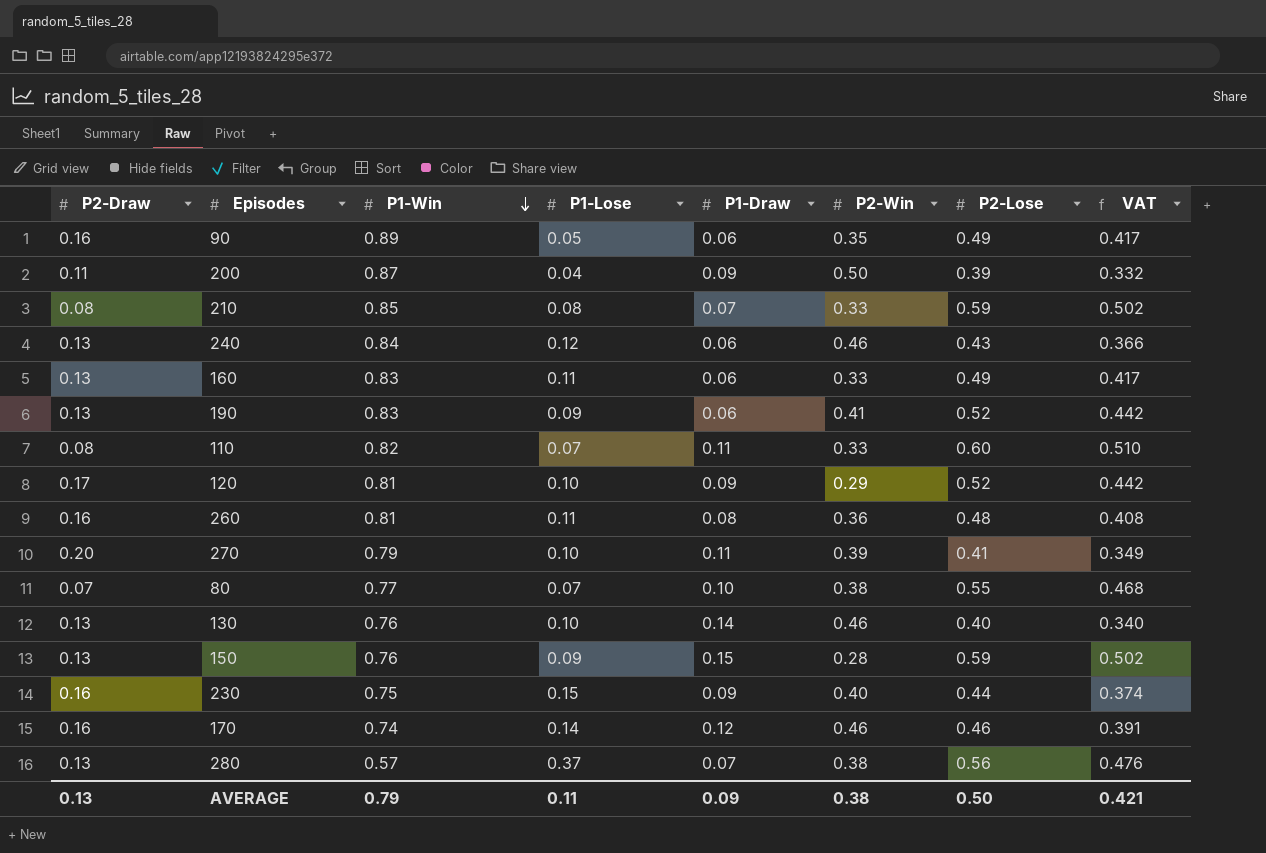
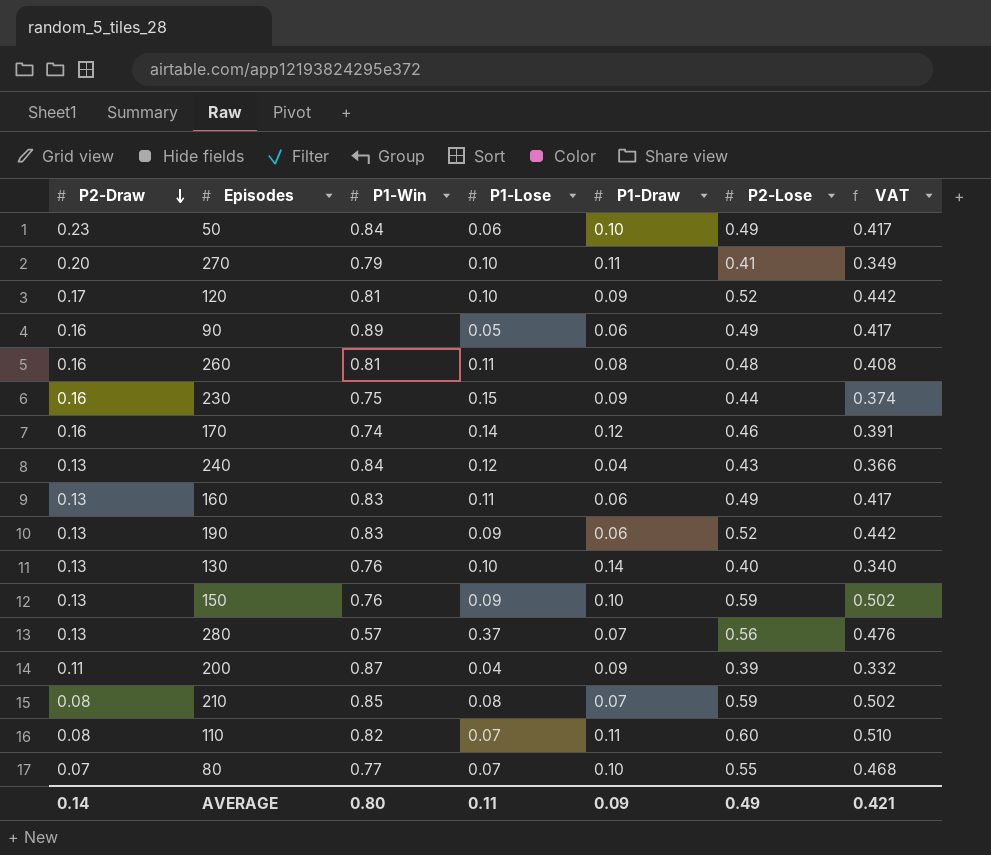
row order: P1-Win descending -> P2-Draw descending
column P2-Win | position: 6 -> none
row 50: none -> 0.23 | 0.84 | 0.06 | 0.10 | 0.49 | 0.417
240 | P1-Draw: 0.06 -> 0.04
150 | P1-Draw: 0.15 -> 0.10
AVERAGE | P2-Draw: 0.13 -> 0.14
AVERAGE | P1-Win: 0.79 -> 0.80
AVERAGE | P2-Lose: 0.50 -> 0.49

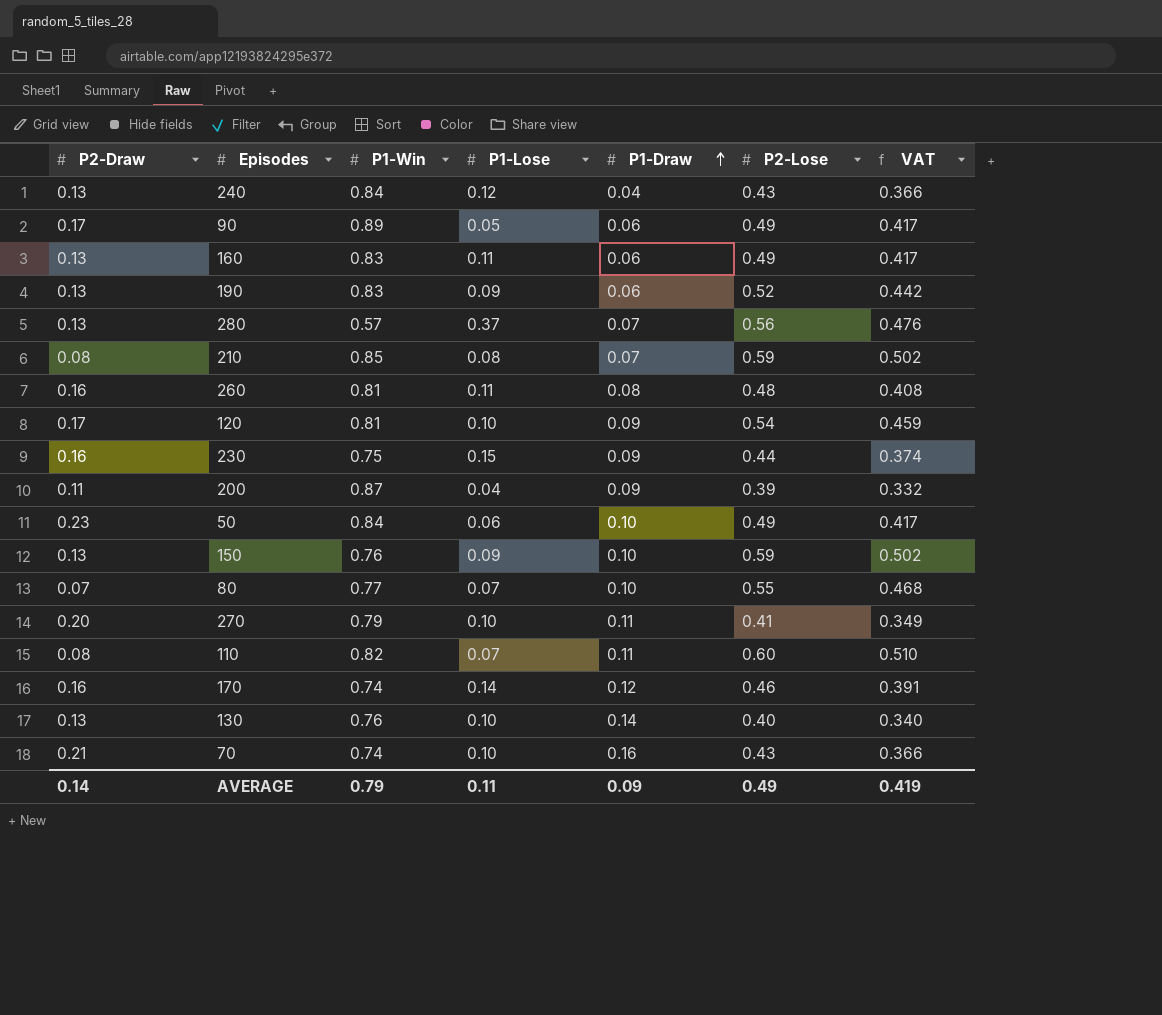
row order: P2-Draw descending -> P1-Draw ascending
90 | P2-Draw: 0.16 -> 0.17
120 | P2-Lose: 0.52 -> 0.54
120 | VAT: 0.442 -> 0.459
row 70: none -> 0.21 | 0.74 | 0.10 | 0.16 | 0.43 | 0.366
AVERAGE | P1-Win: 0.80 -> 0.79
AVERAGE | VAT: 0.421 -> 0.419

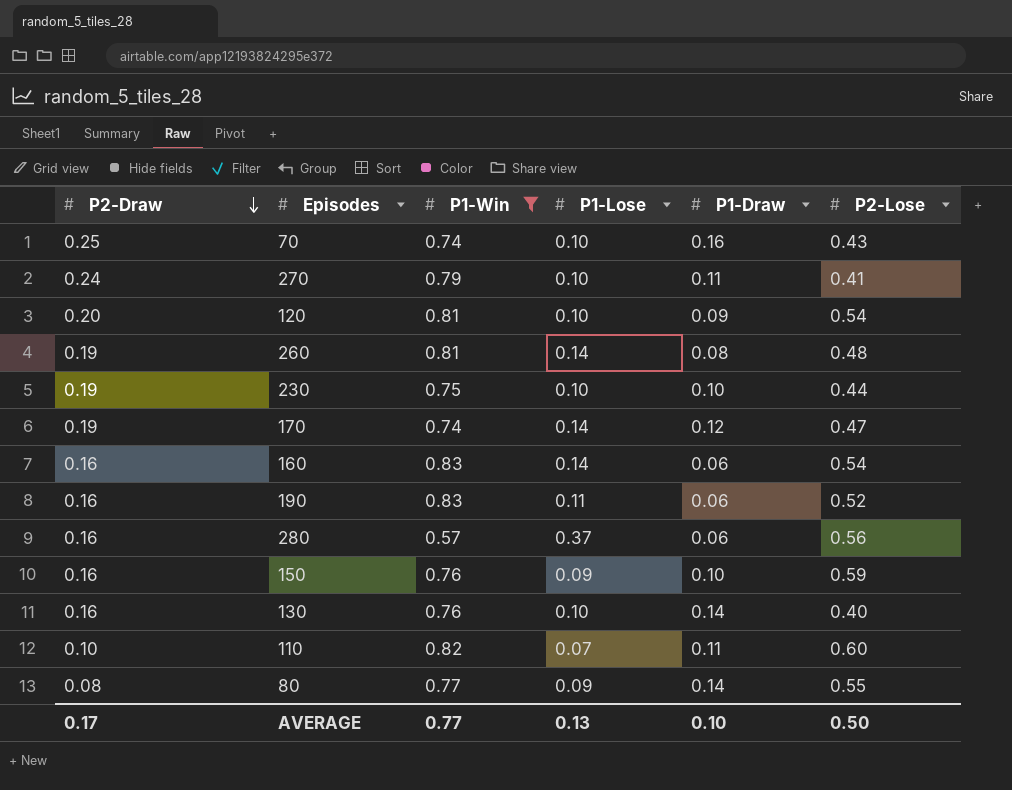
filter: none -> P1-Win <= 0.83
row order: P1-Draw ascending -> P2-Draw descending
column VAT | formula: [P2-Lose] * 0.85 -> none
70 | P2-Draw: 0.21 -> 0.25
270 | P2-Draw: 0.20 -> 0.24
120 | P2-Draw: 0.17 -> 0.20
260 | P2-Draw: 0.16 -> 0.19
260 | P1-Lose: 0.11 -> 0.14
230 | P2-Draw: 0.16 -> 0.19
230 | P1-Lose: 0.15 -> 0.10
230 | P1-Draw: 0.09 -> 0.10
170 | P2-Draw: 0.16 -> 0.19
170 | P2-Lose: 0.46 -> 0.47
160 | P2-Draw: 0.13 -> 0.16
160 | P1-Lose: 0.11 -> 0.14
160 | P2-Lose: 0.49 -> 0.54
190 | P2-Draw: 0.13 -> 0.16
190 | P1-Lose: 0.09 -> 0.11
280 | P2-Draw: 0.13 -> 0.16
280 | P1-Draw: 0.07 -> 0.06
150 | P2-Draw: 0.13 -> 0.16
130 | P2-Draw: 0.13 -> 0.16
110 | P2-Draw: 0.08 -> 0.10
80 | P2-Draw: 0.07 -> 0.08
80 | P1-Lose: 0.07 -> 0.09
80 | P1-Draw: 0.10 -> 0.14
AVERAGE | P2-Draw: 0.14 -> 0.17
AVERAGE | P1-Win: 0.79 -> 0.77
AVERAGE | P1-Lose: 0.11 -> 0.13
AVERAGE | P1-Draw: 0.09 -> 0.10
AVERAGE | P2-Lose: 0.49 -> 0.50

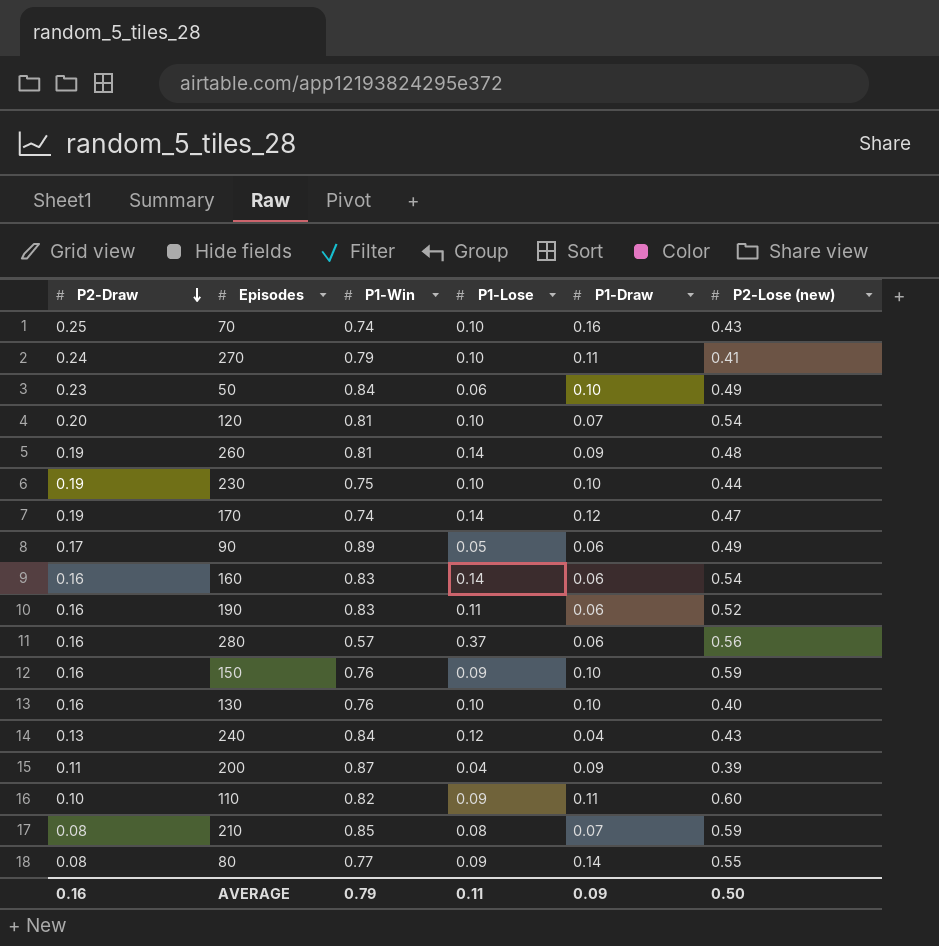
filter: P1-Win <= 0.83 -> none
column name: P2-Lose -> P2-Lose (new)
120 | P1-Draw: 0.09 -> 0.07
260 | P1-Draw: 0.08 -> 0.09
130 | P1-Draw: 0.14 -> 0.10
110 | P1-Lose: 0.07 -> 0.09
AVERAGE | P2-Draw: 0.17 -> 0.16
AVERAGE | P1-Win: 0.77 -> 0.79
AVERAGE | P1-Lose: 0.13 -> 0.11
AVERAGE | P1-Draw: 0.10 -> 0.09

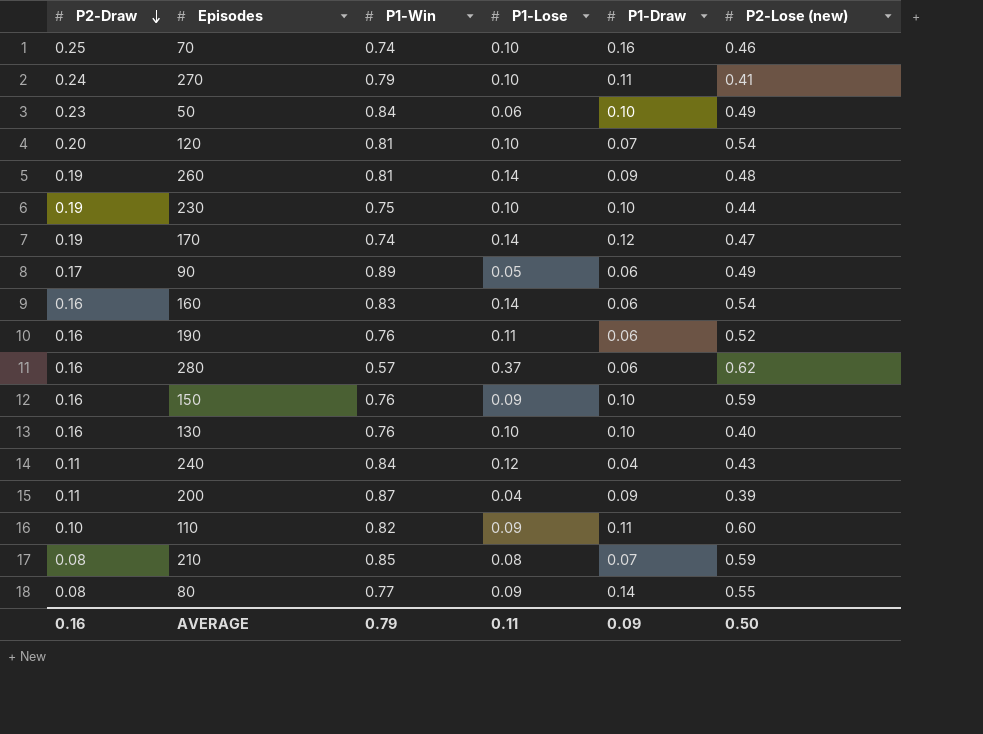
70 | P2-Lose (new): 0.43 -> 0.46
190 | P1-Win: 0.83 -> 0.76
280 | P2-Lose (new): 0.56 -> 0.62
240 | P2-Draw: 0.13 -> 0.11

